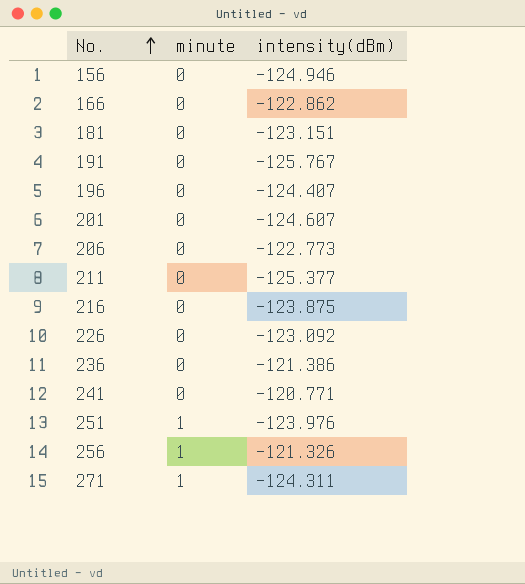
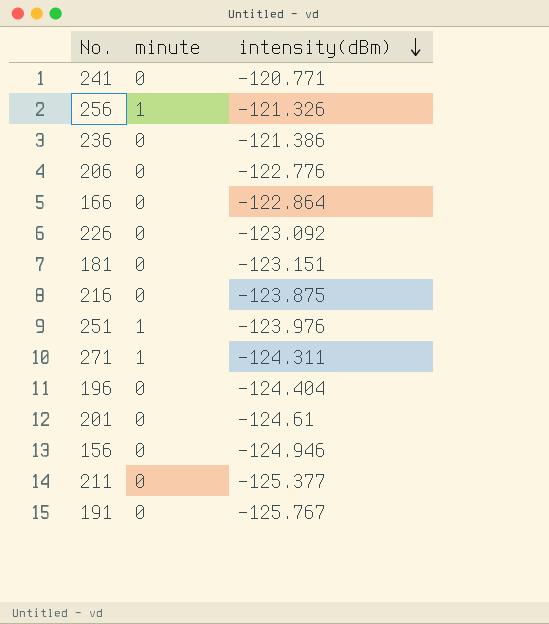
row order: No. ascending -> intensity(dBm) descending
206 | intensity(dBm): -122.773 -> -122.776
166 | intensity(dBm): -122.862 -> -122.864
196 | intensity(dBm): -124.407 -> -124.404
201 | intensity(dBm): -124.607 -> -124.61

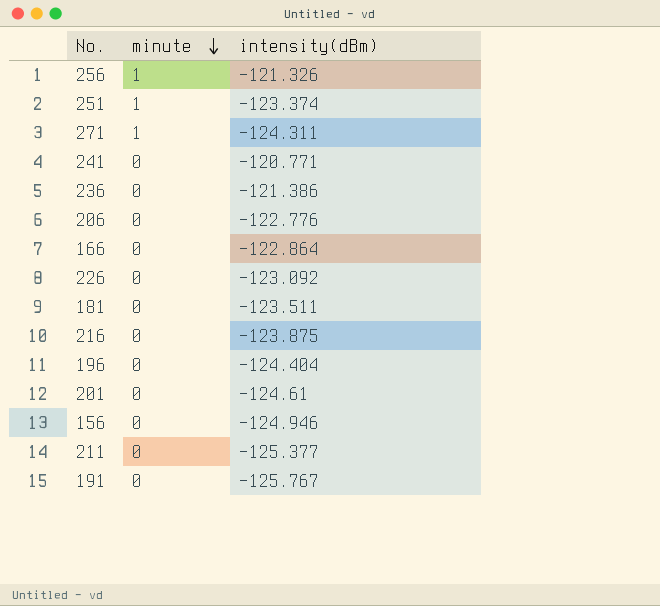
row order: intensity(dBm) descending -> minute descending
251 | intensity(dBm): -123.976 -> -123.374
181 | intensity(dBm): -123.151 -> -123.511

